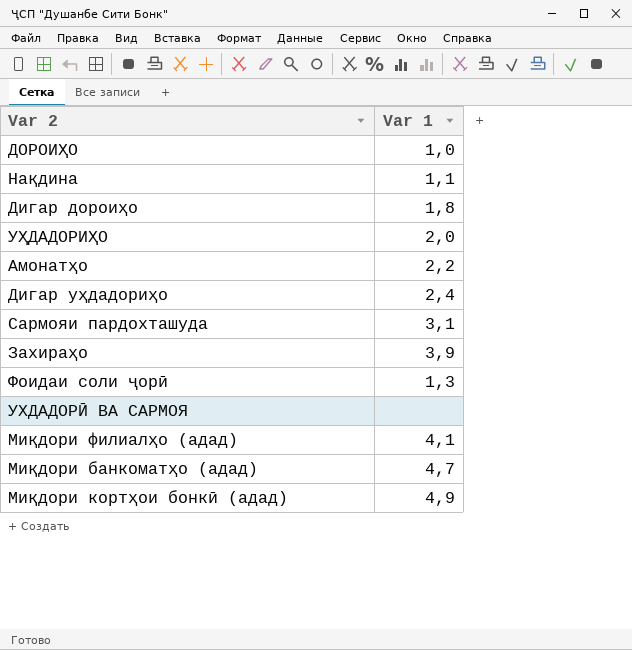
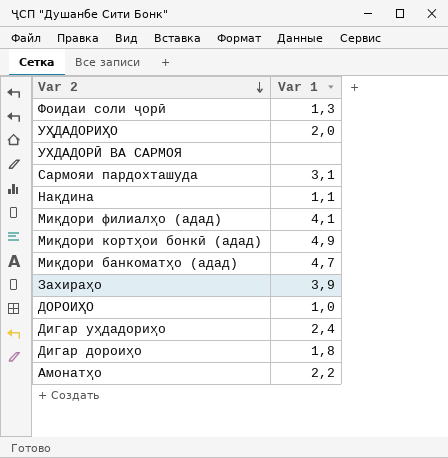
row order: none -> Var 2 descending

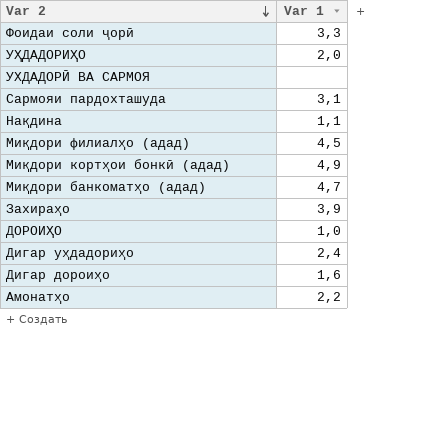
Фоидаи соли ҷорӣ | Var 1: 1,3 -> 3,3
Миқдори филиалҳо (адад) | Var 1: 4,1 -> 4,5
Дигар дороиҳо | Var 1: 1,8 -> 1,6

